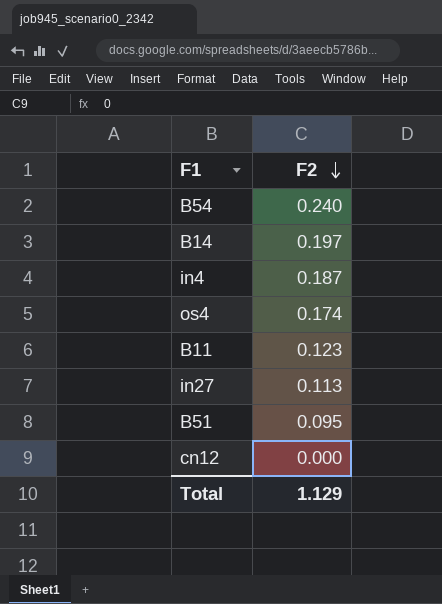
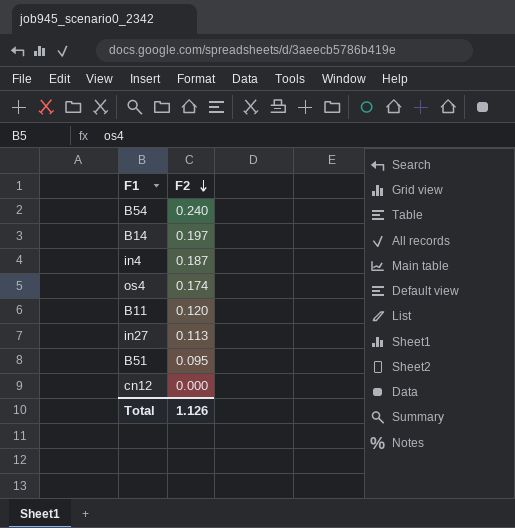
B11 | F2: 0.123 -> 0.120
Total | F2: 1.129 -> 1.126

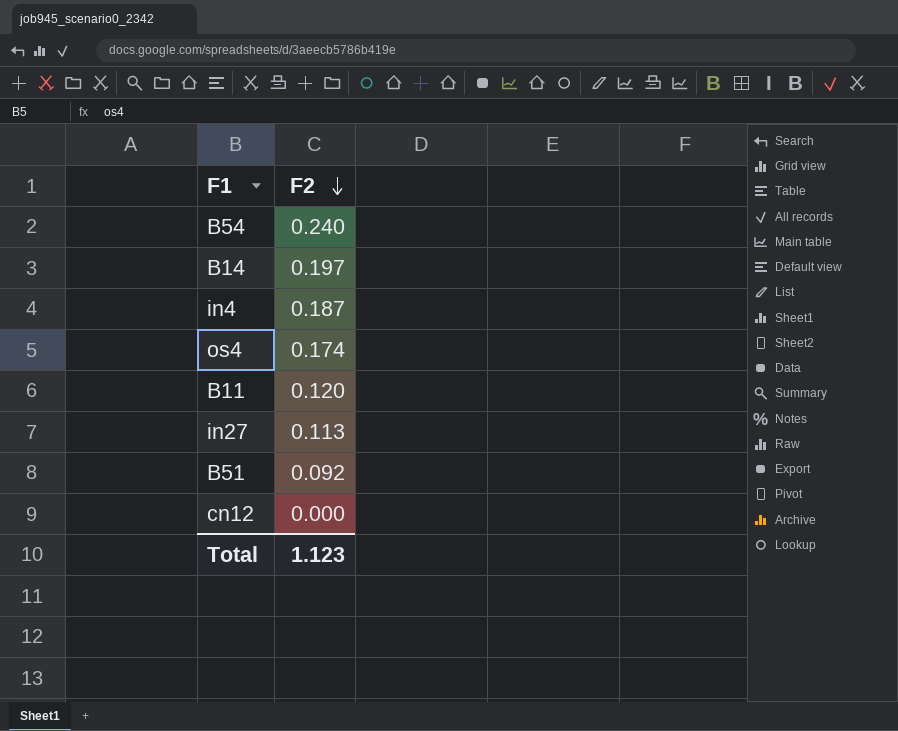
B51 | F2: 0.095 -> 0.092
Total | F2: 1.126 -> 1.123

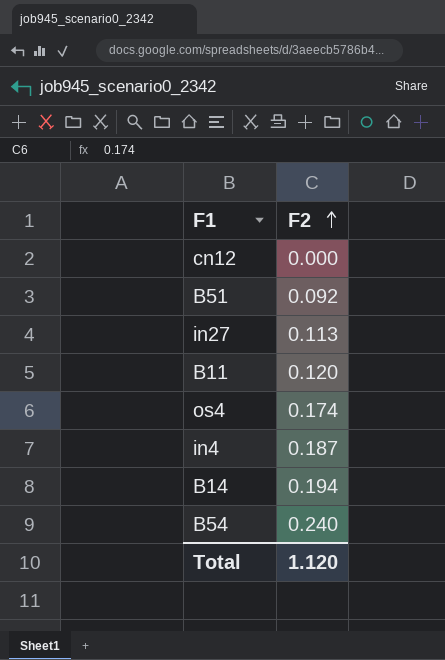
row order: F2 descending -> F2 ascending
B14 | F2: 0.197 -> 0.194
Total | F2: 1.123 -> 1.120

